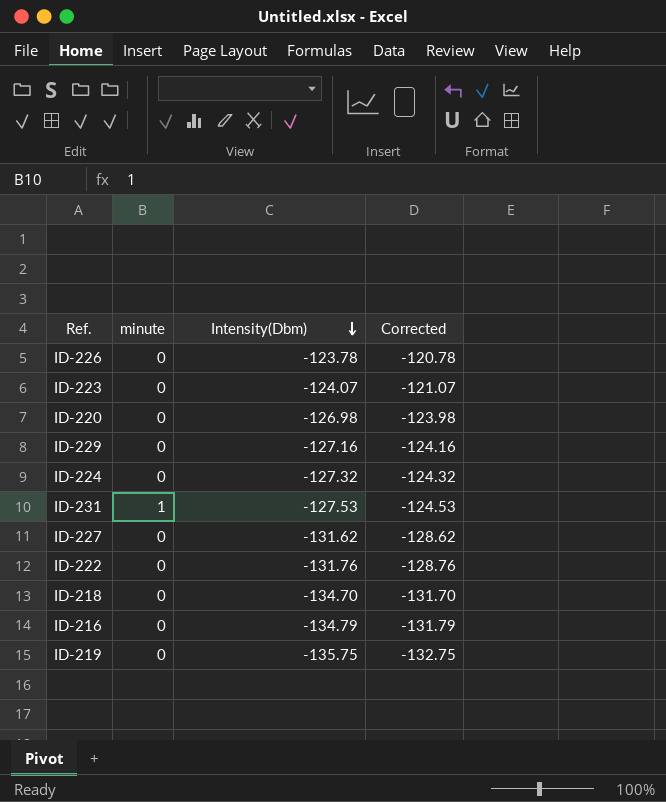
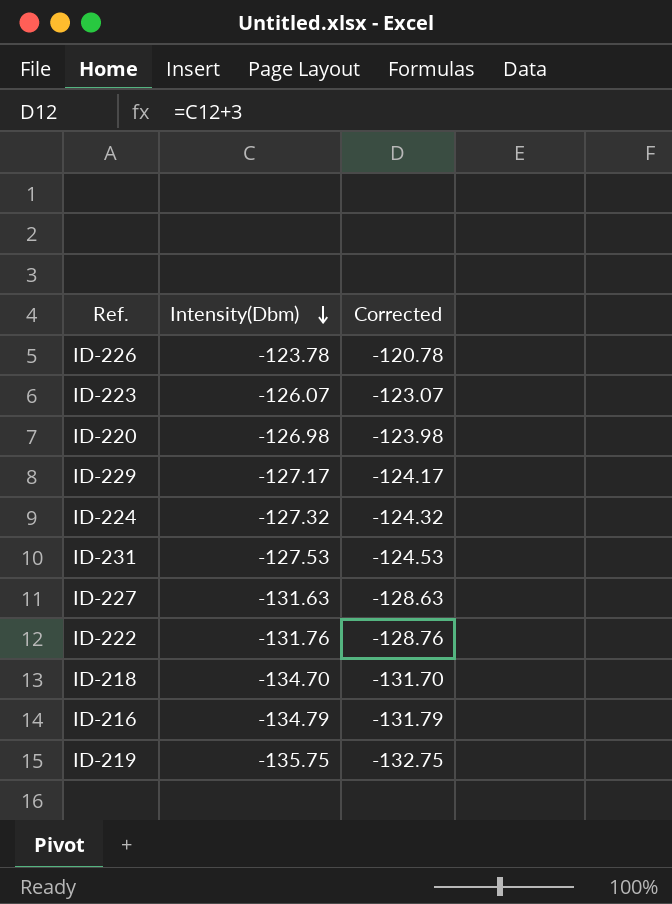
column minute | position: 2 -> none
ID-223 | Intensity(Dbm): -124.07 -> -126.07
ID-223 | Corrected: -121.07 -> -123.07
ID-229 | Intensity(Dbm): -127.16 -> -127.17
ID-229 | Corrected: -124.16 -> -124.17
ID-227 | Intensity(Dbm): -131.62 -> -131.63
ID-227 | Corrected: -128.62 -> -128.63

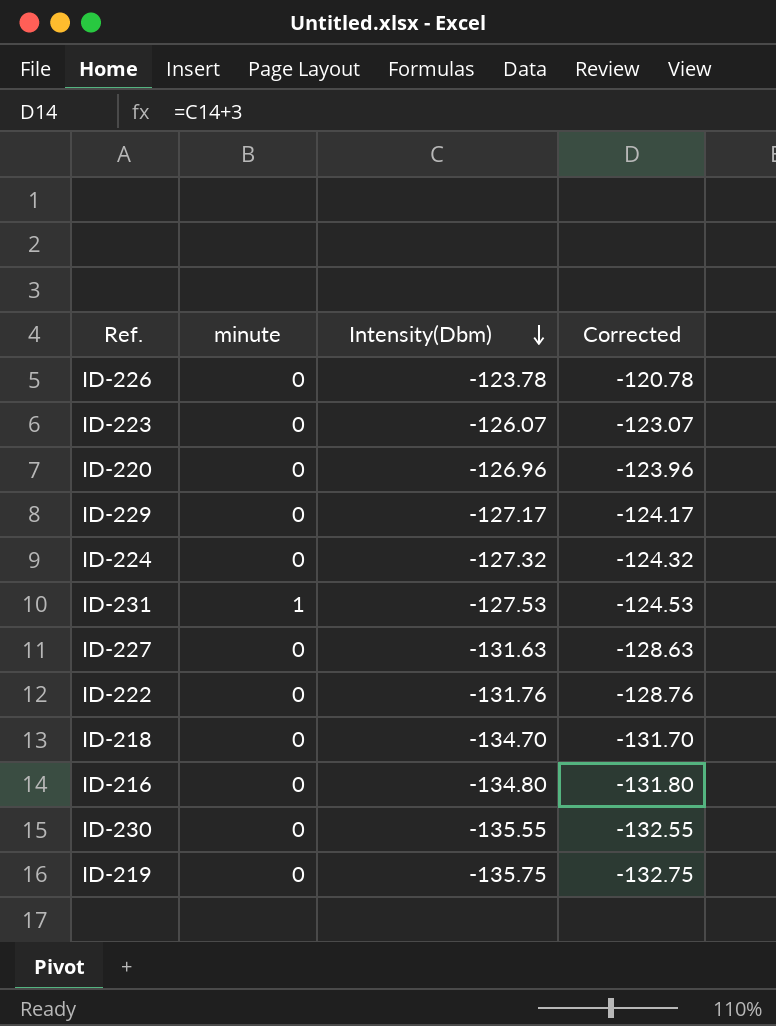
column minute | position: none -> 2
ID-220 | Intensity(Dbm): -126.98 -> -126.96
ID-220 | Corrected: -123.98 -> -123.96
ID-216 | Intensity(Dbm): -134.79 -> -134.80
ID-216 | Corrected: -131.79 -> -131.80
row ID-230: none -> 0 | -135.55 | -132.55

